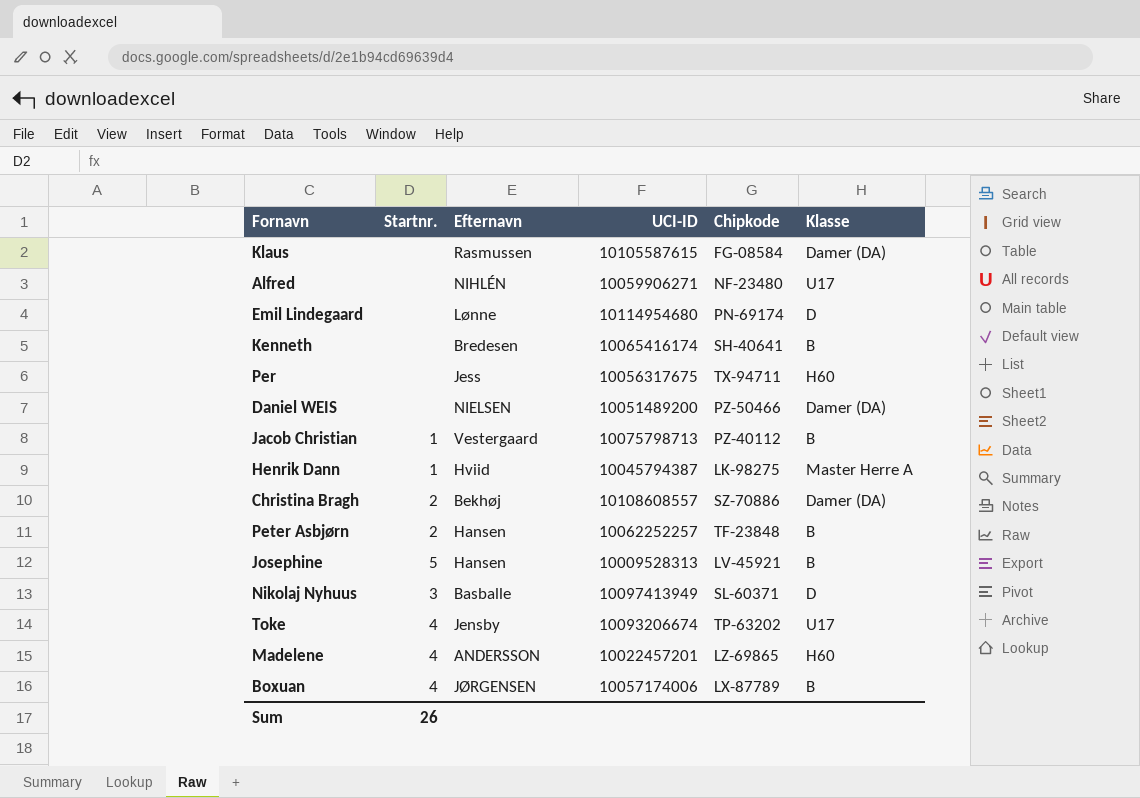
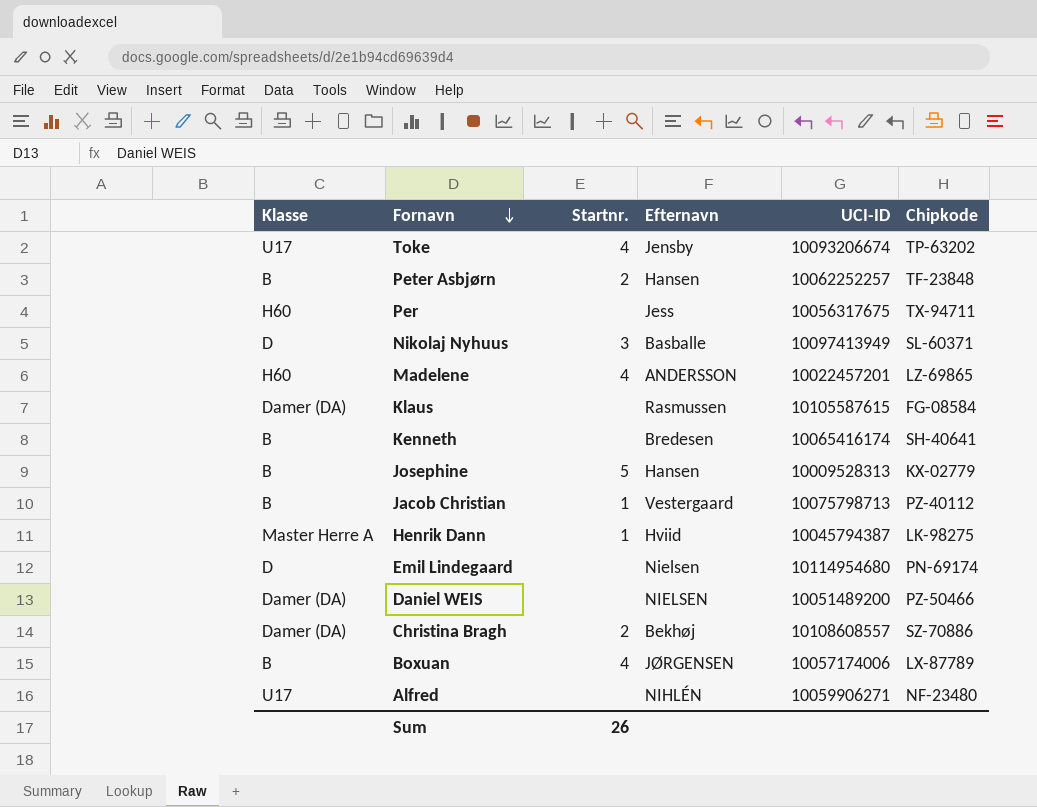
row order: none -> Fornavn descending
column Klasse | position: 6 -> 1
Josephine | Chipkode: LV-45921 -> KX-02779
Emil Lindegaard | Efternavn: Lønne -> Nielsen

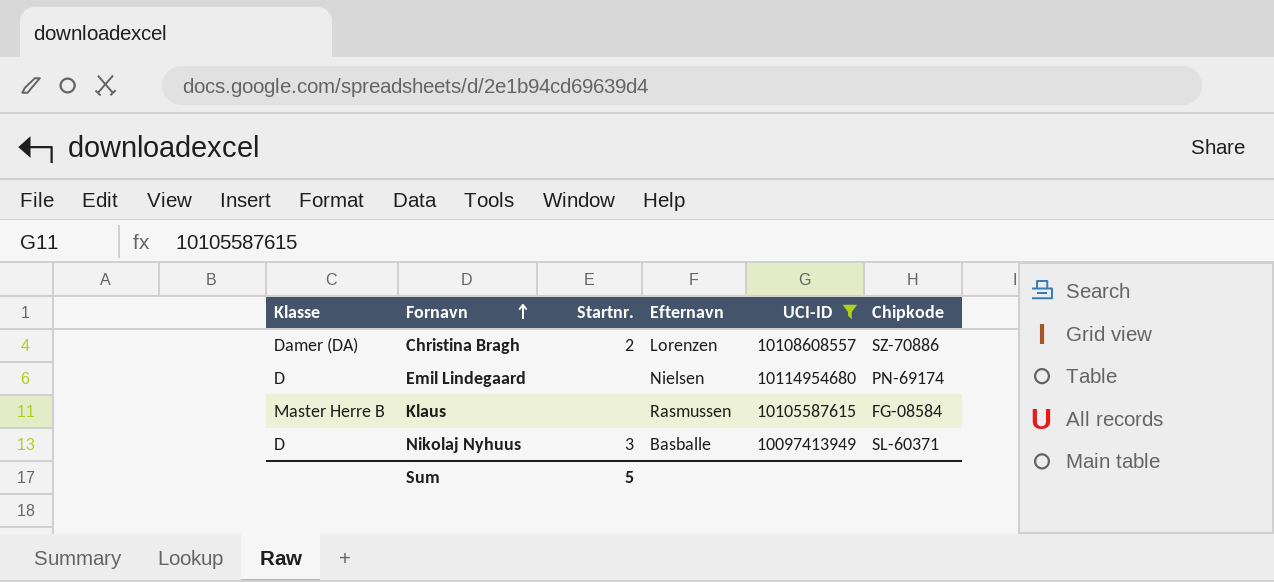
filter: none -> UCI-ID >= 10097413949
row order: Fornavn descending -> Fornavn ascending
Christina Bragh | Efternavn: Bekhøj -> Lorenzen
Klaus | Klasse: Damer (DA) -> Master Herre B
Sum | Startnr.: 26 -> 5

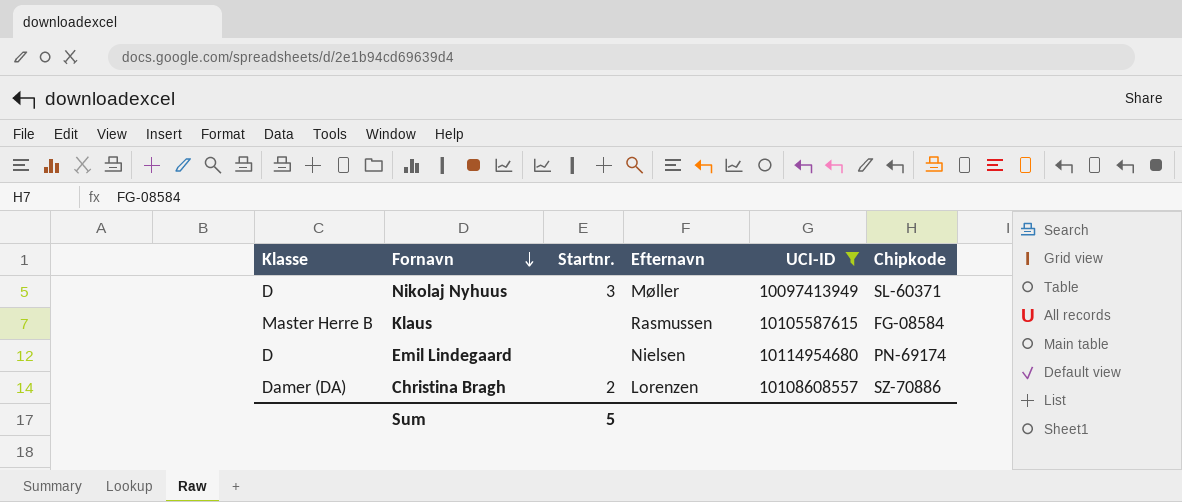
row order: Fornavn ascending -> Fornavn descending
Nikolaj Nyhuus | Efternavn: Basballe -> Møller

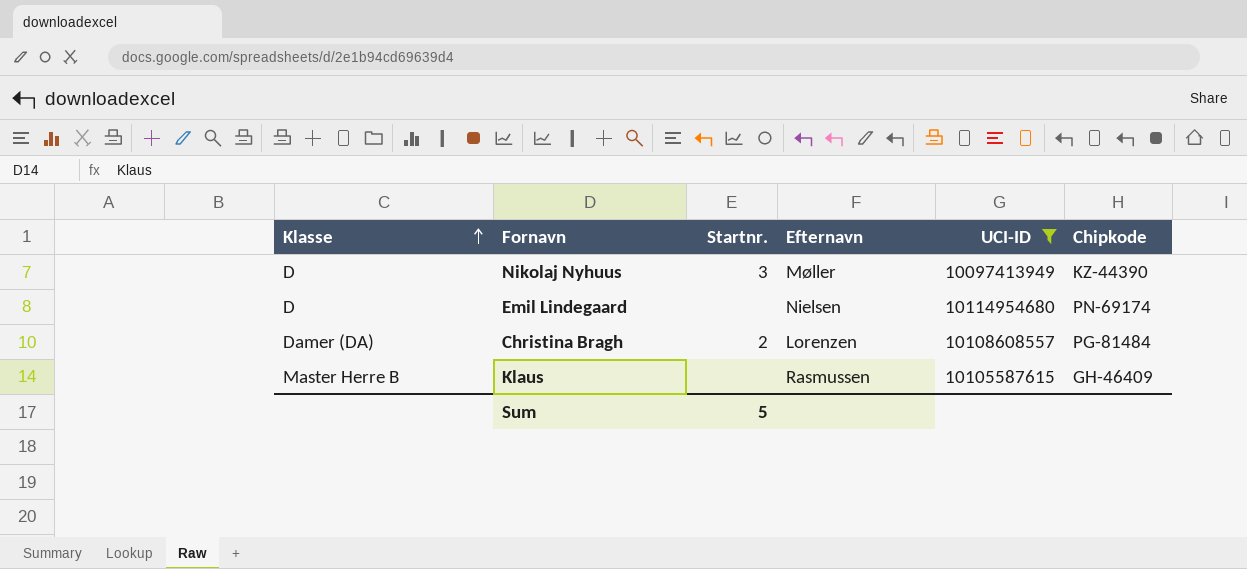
row order: Fornavn descending -> Klasse ascending
Nikolaj Nyhuus | Chipkode: SL-60371 -> KZ-44390
Christina Bragh | Chipkode: SZ-70886 -> PG-81484
Klaus | Chipkode: FG-08584 -> GH-46409

